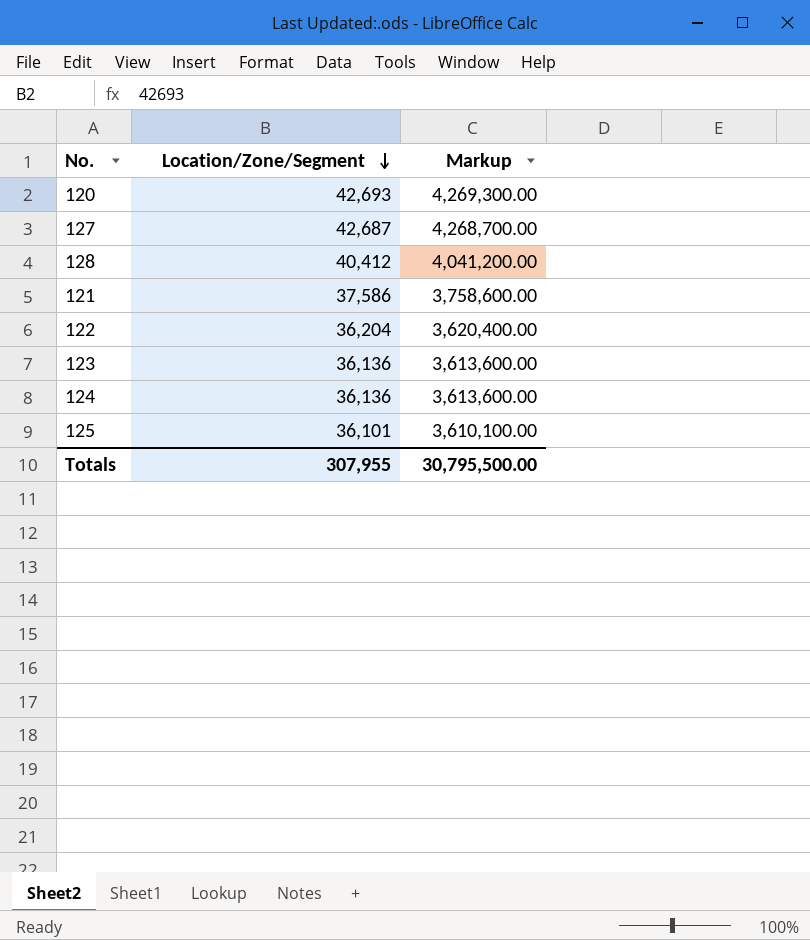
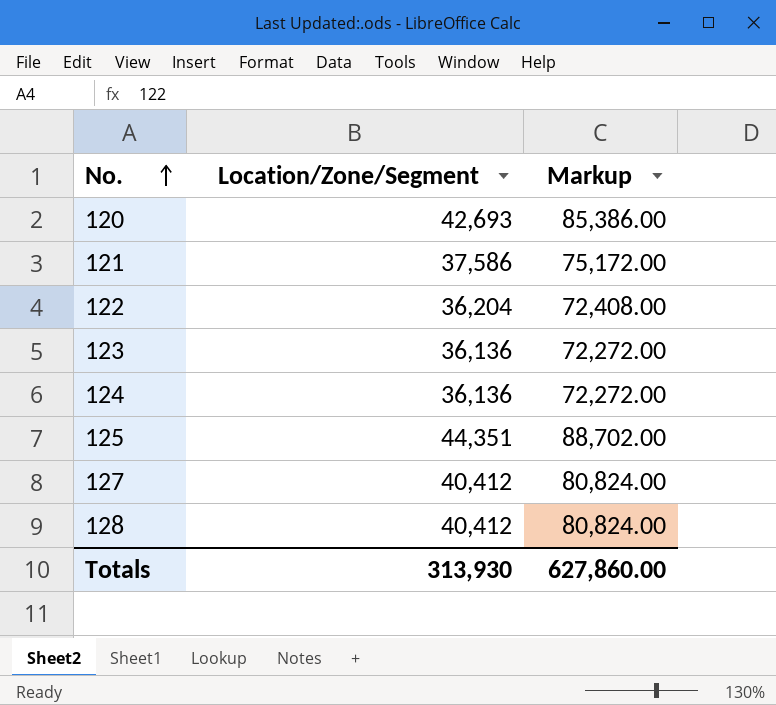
row order: Location/Zone/Segment descending -> No. ascending
column Markup | formula: [Location/Zone/Segment] * 100 -> [Location/Zone/Segment] * 2
125 | Location/Zone/Segment: 36,101 -> 44,351
127 | Location/Zone/Segment: 42,687 -> 40,412
Totals | Location/Zone/Segment: 307,955 -> 313,930
Totals | Markup: 30,795,500.00 -> 627,860.00

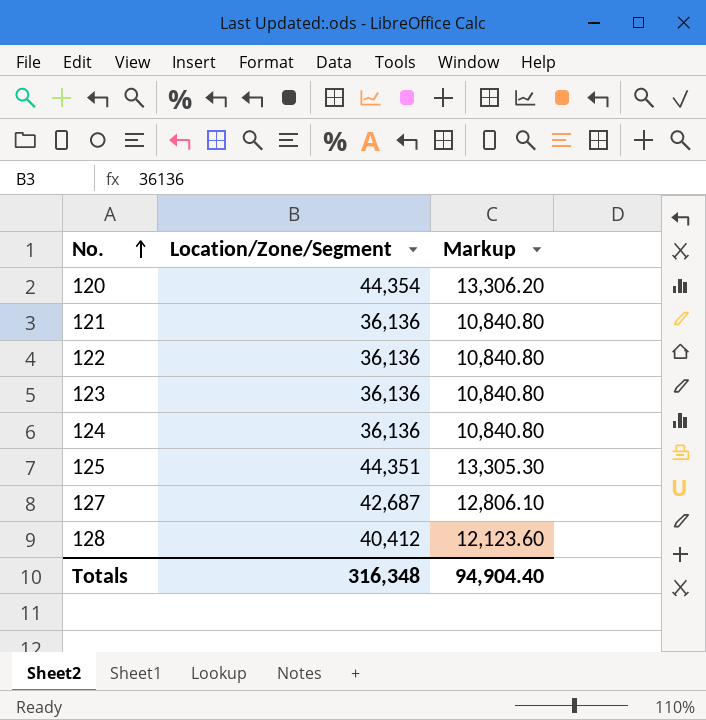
column Markup | formula: [Location/Zone/Segment] * 2 -> [Location/Zone/Segment] * 0.3
120 | Location/Zone/Segment: 42,693 -> 44,354
121 | Location/Zone/Segment: 37,586 -> 36,136
122 | Location/Zone/Segment: 36,204 -> 36,136
127 | Location/Zone/Segment: 40,412 -> 42,687
Totals | Location/Zone/Segment: 313,930 -> 316,348
Totals | Markup: 627,860.00 -> 94,904.40

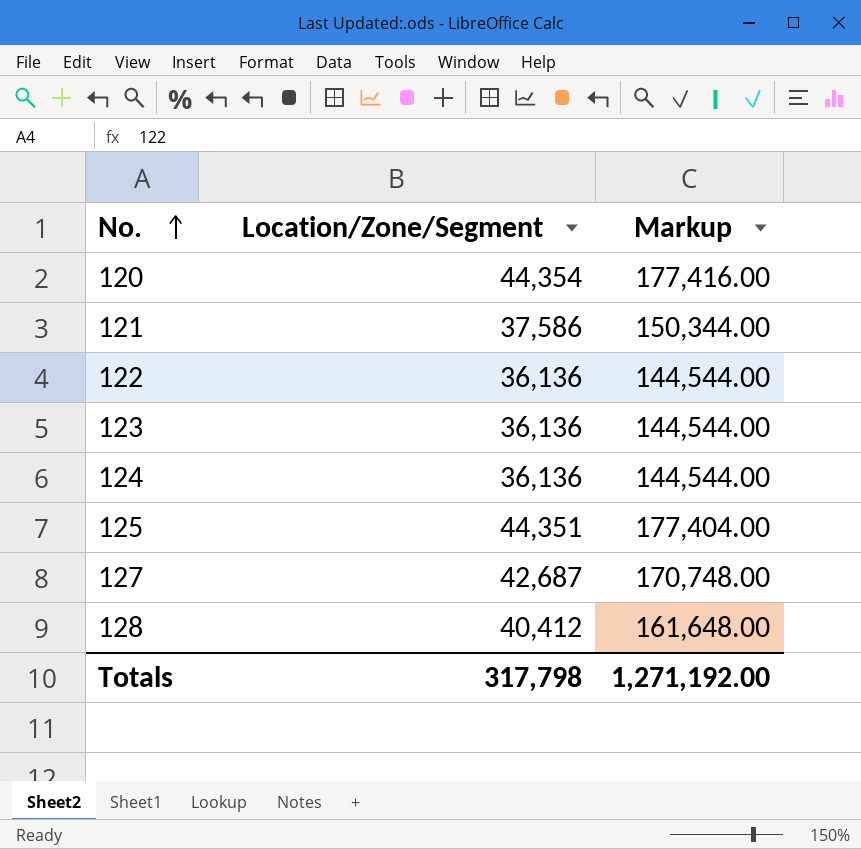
column Markup | formula: [Location/Zone/Segment] * 0.3 -> [Location/Zone/Segment] * 4
121 | Location/Zone/Segment: 36,136 -> 37,586
Totals | Location/Zone/Segment: 316,348 -> 317,798
Totals | Markup: 94,904.40 -> 1,271,192.00

